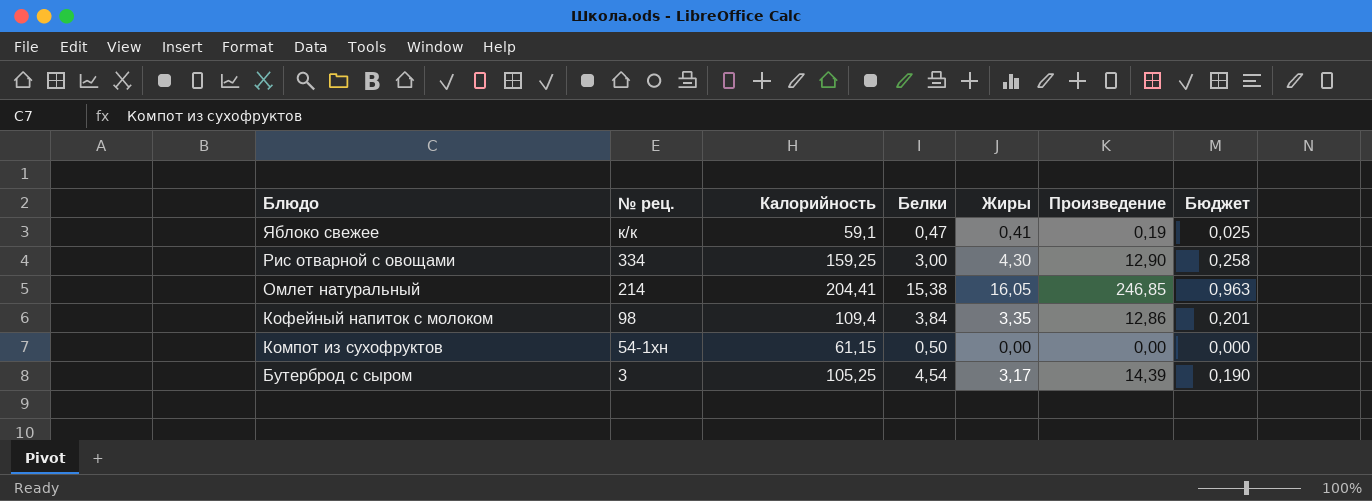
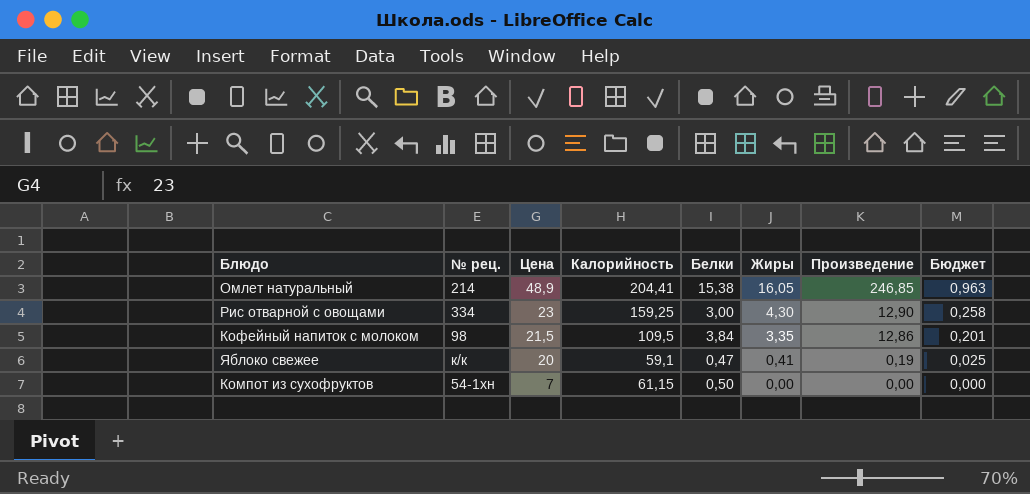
row order: Блюдо descending -> Цена descending
column Цена | position: none -> 3
row Бутерброд с сыром: 3 | 105,25 | 4,54 | 3,17 | 14,39 | 0,190 -> none
Кофейный напиток с молоком | Калорийность: 109,4 -> 109,5

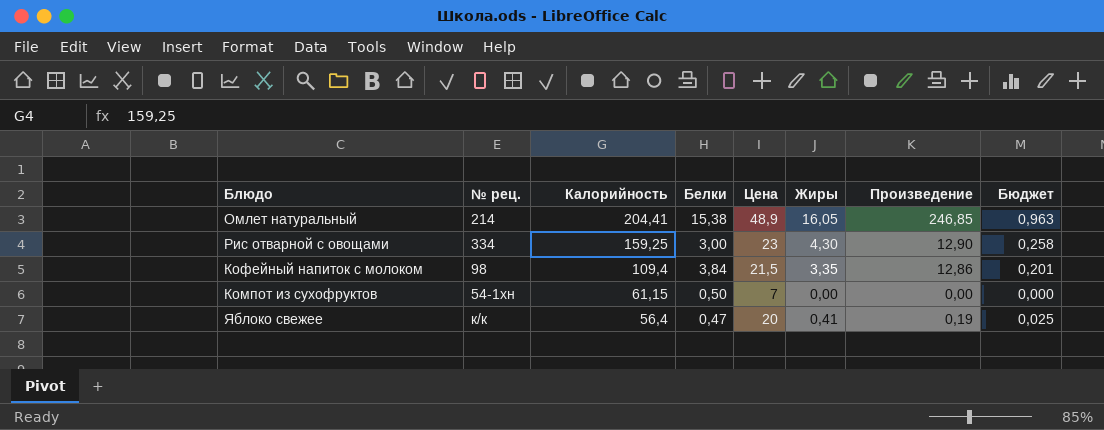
row order: Цена descending -> Калорийность descending
column Цена | position: 3 -> 5
Кофейный напиток с молоком | Калорийность: 109,5 -> 109,4
Яблоко свежее | Калорийность: 59,1 -> 56,4

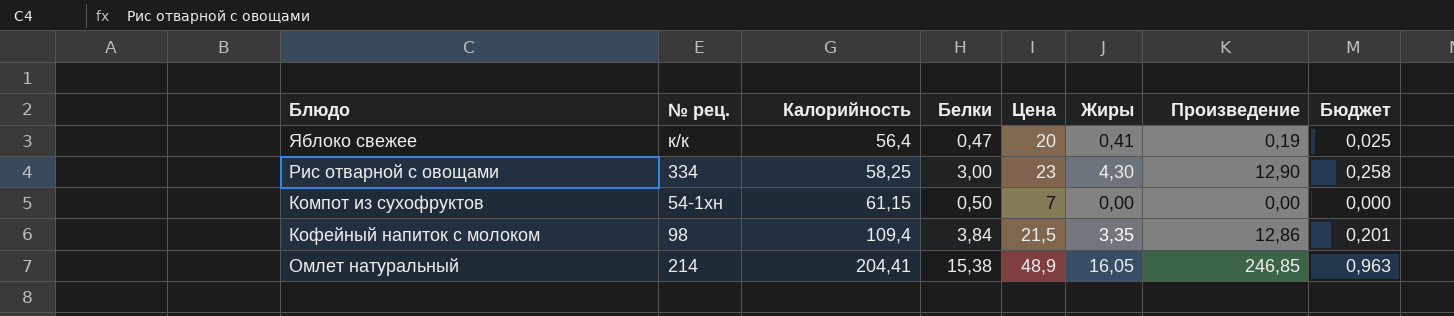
row order: Калорийность descending -> Калорийность ascending
Рис отварной с овощами | Калорийность: 159,25 -> 58,25

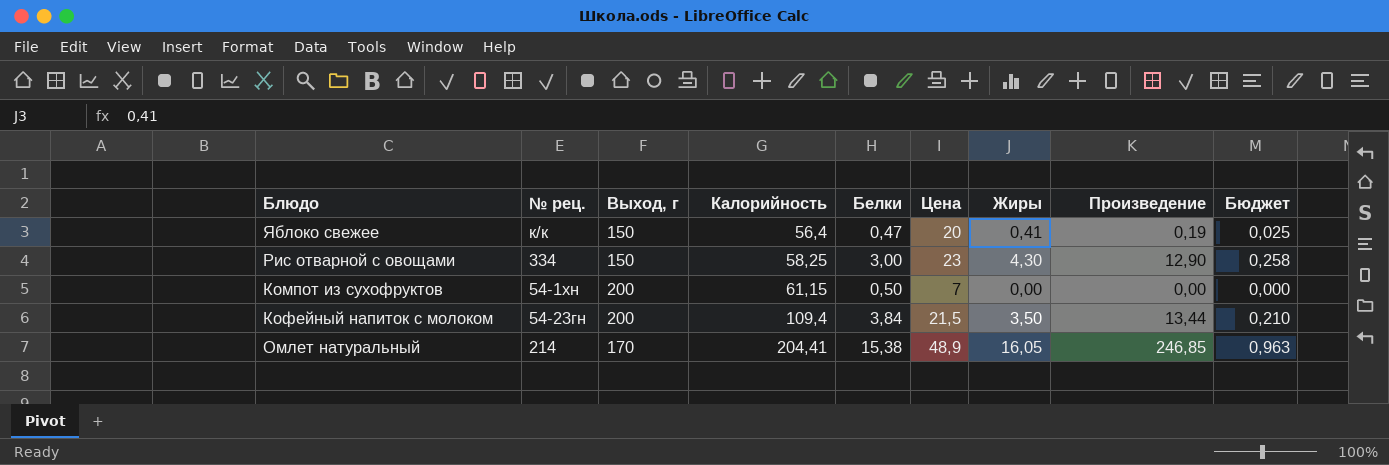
column Выход, г | position: none -> 3
Кофейный напиток с молоком | № рец.: 98 -> 54-23гн
Кофейный напиток с молоком | Жиры: 3,35 -> 3,50
Кофейный напиток с молоком | Произведение: 12,86 -> 13,44
Кофейный напиток с молоком | Бюджет: 0,201 -> 0,210

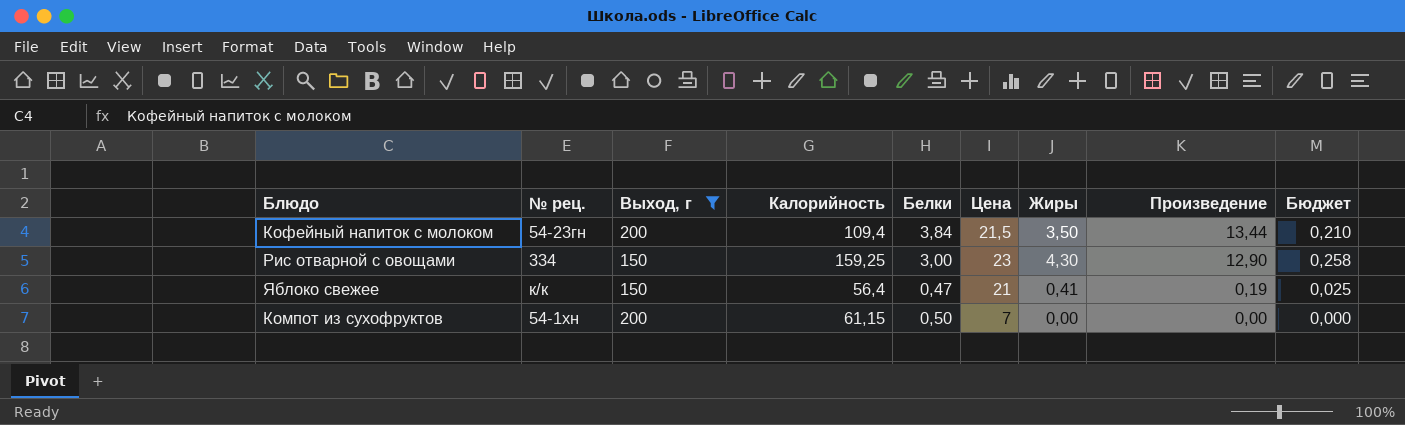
filter: none -> Выход, г != 170
row order: Калорийность ascending -> Произведение descending
Рис отварной с овощами | Калорийность: 58,25 -> 159,25
Яблоко свежее | Цена: 20 -> 21

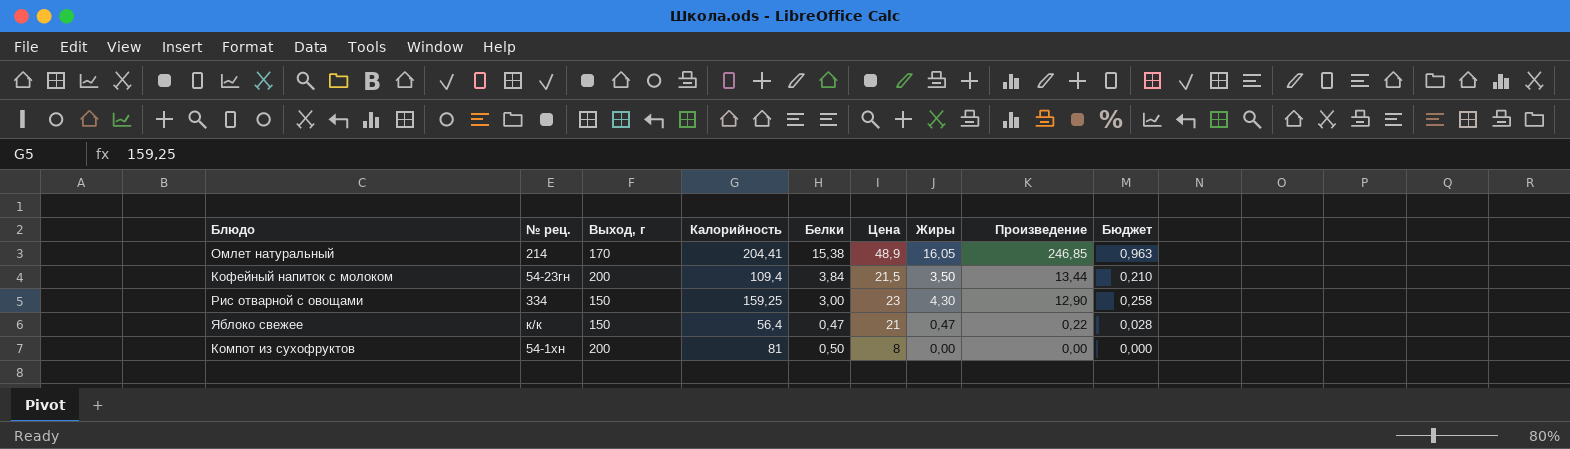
filter: Выход, г != 170 -> none
Яблоко свежее | Жиры: 0,41 -> 0,47
Яблоко свежее | Произведение: 0,19 -> 0,22
Яблоко свежее | Бюджет: 0,025 -> 0,028
Компот из сухофруктов | Калорийность: 61,15 -> 81
Компот из сухофруктов | Цена: 7 -> 8

